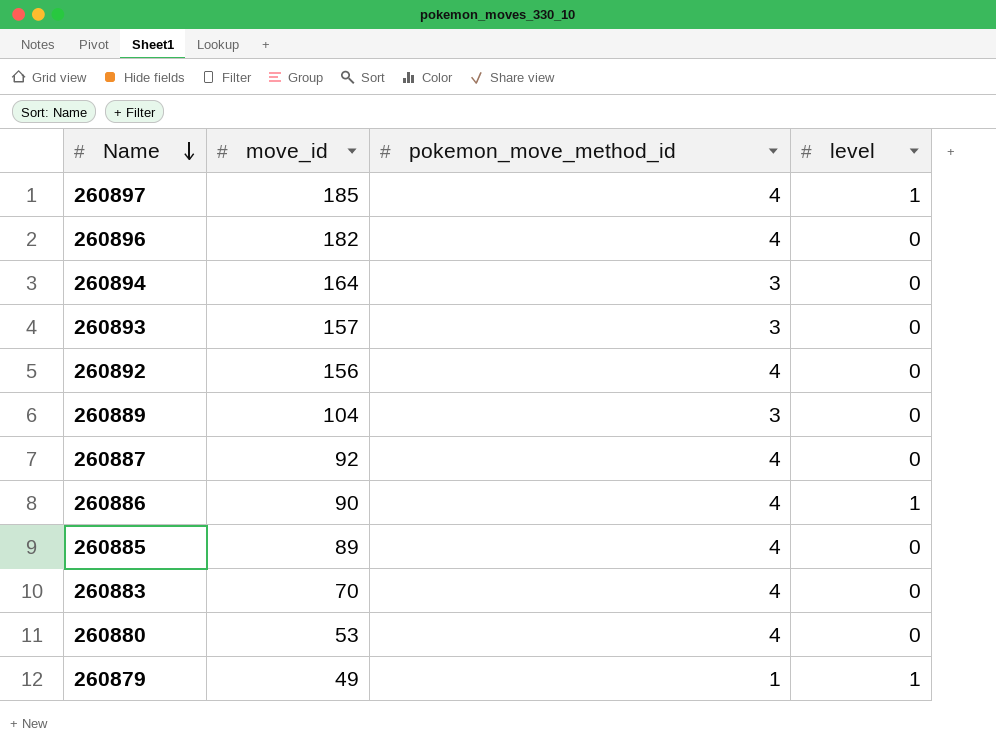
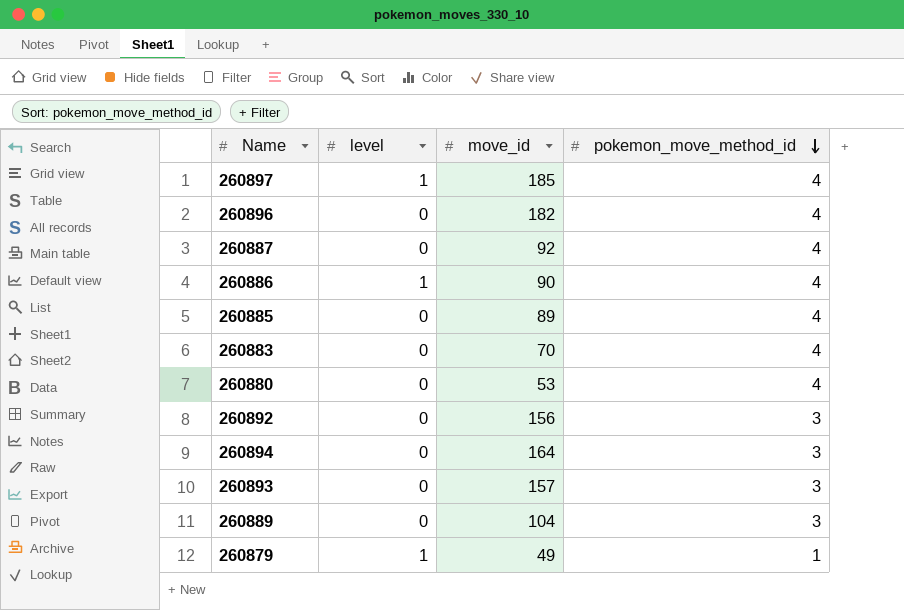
row order: Name descending -> pokemon_move_method_id descending
column level | position: 4 -> 2
260892 | pokemon_move_method_id: 4 -> 3

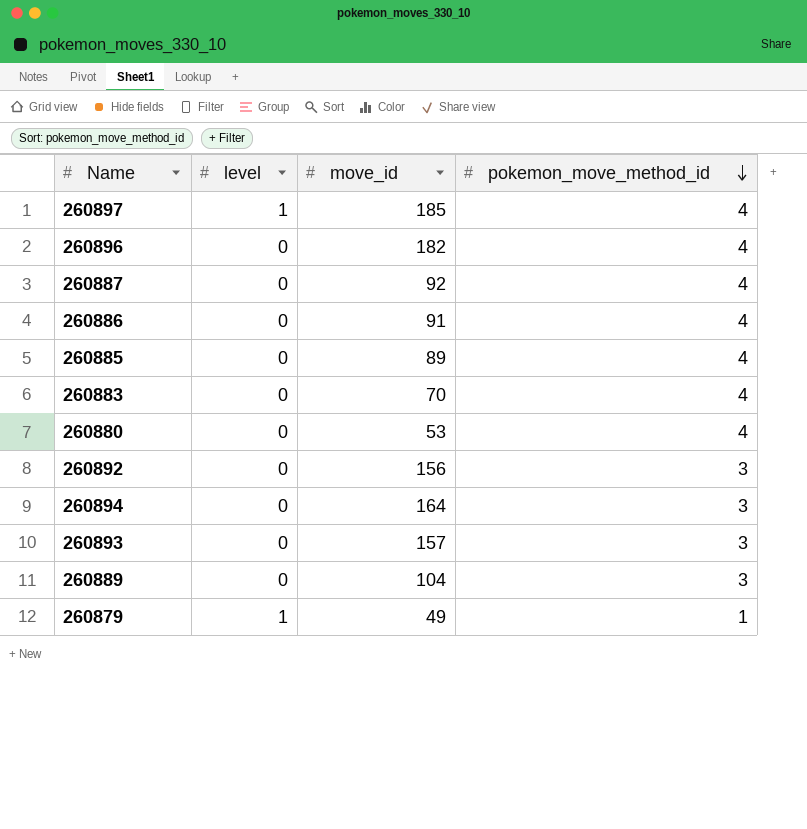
260886 | level: 1 -> 0
260886 | move_id: 90 -> 91

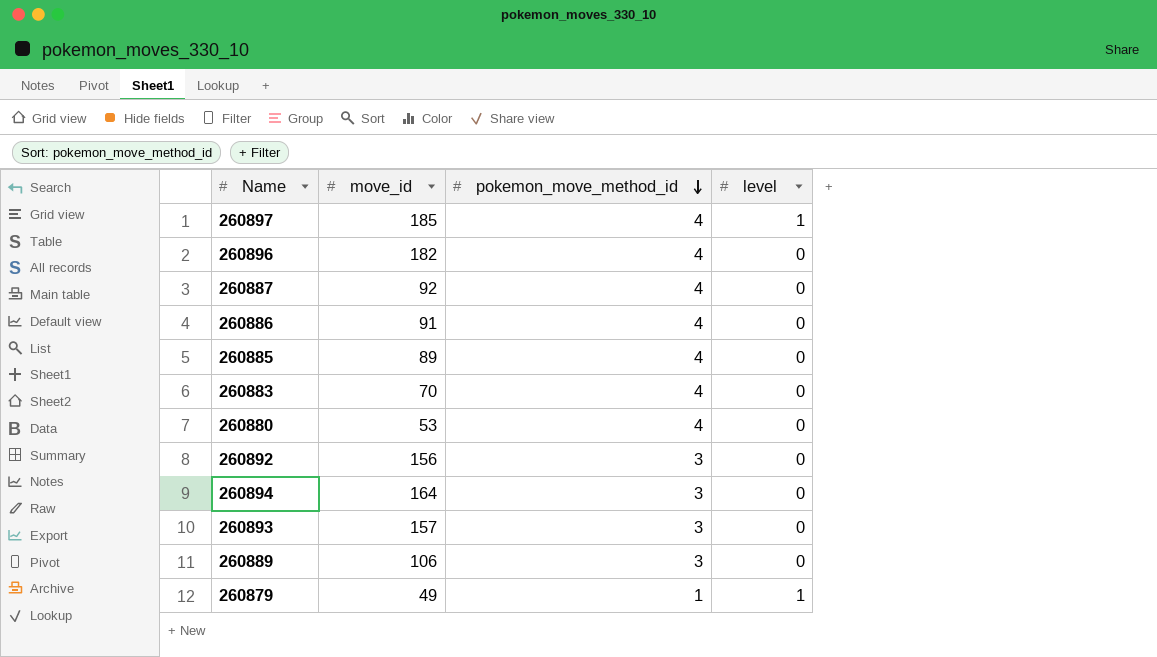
column level | position: 2 -> 4
260889 | move_id: 104 -> 106

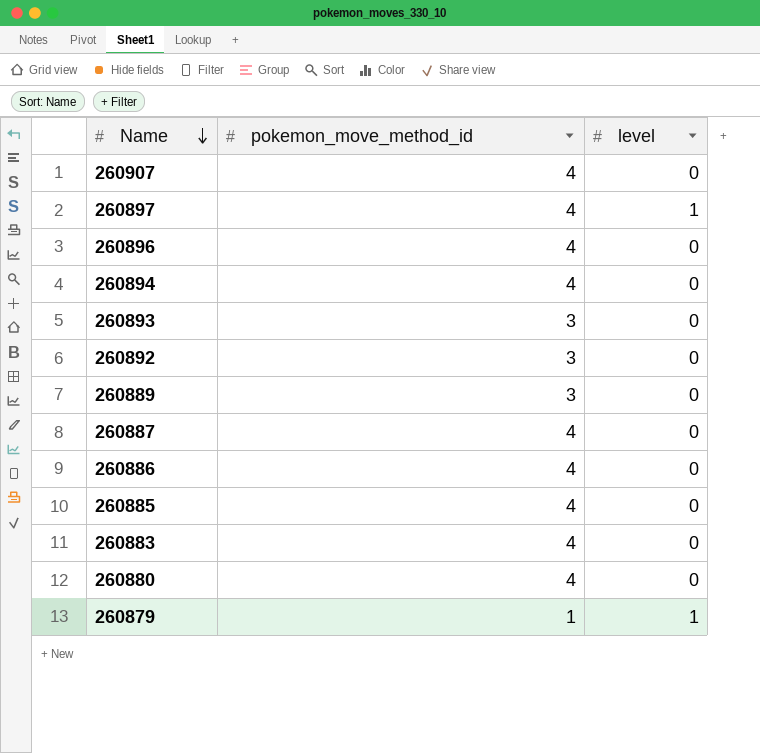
row order: pokemon_move_method_id descending -> Name descending
column move_id | position: 2 -> none
row 260907: none -> 4 | 0
260894 | pokemon_move_method_id: 3 -> 4

